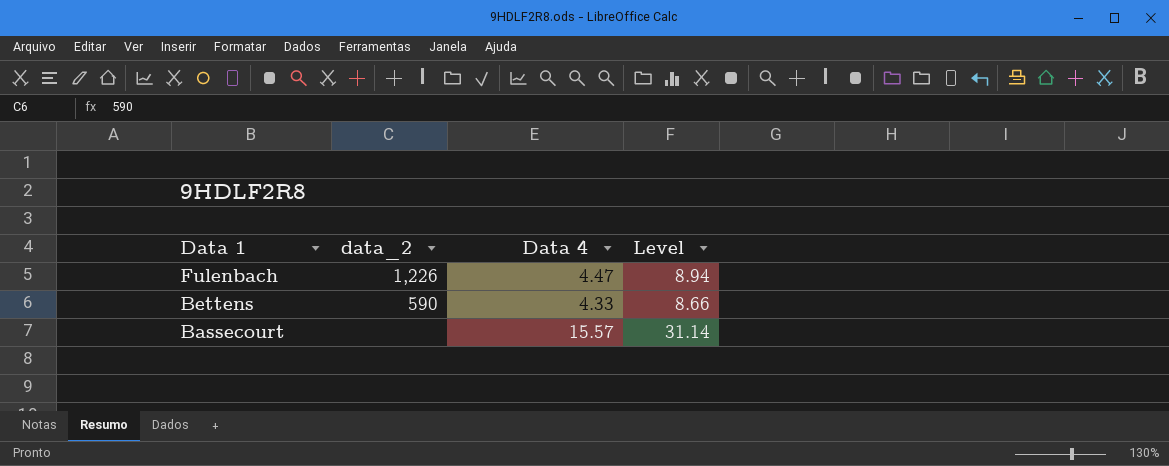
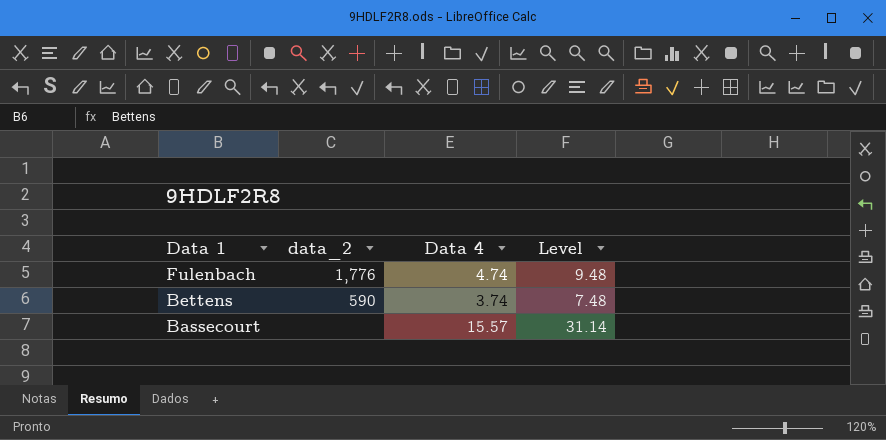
Fulenbach | data_2: 1,226 -> 1,776
Fulenbach | Data 4: 4.47 -> 4.74
Fulenbach | Level: 8.94 -> 9.48
Bettens | Data 4: 4.33 -> 3.74
Bettens | Level: 8.66 -> 7.48

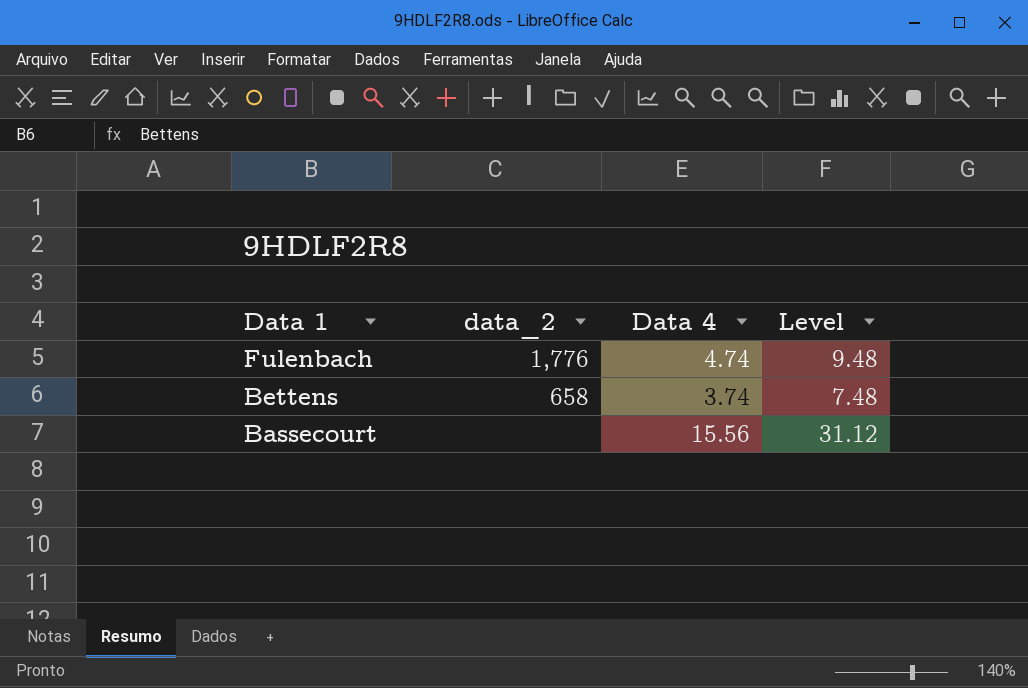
Bettens | data_2: 590 -> 658
Bassecourt | Data 4: 15.57 -> 15.56
Bassecourt | Level: 31.14 -> 31.12

